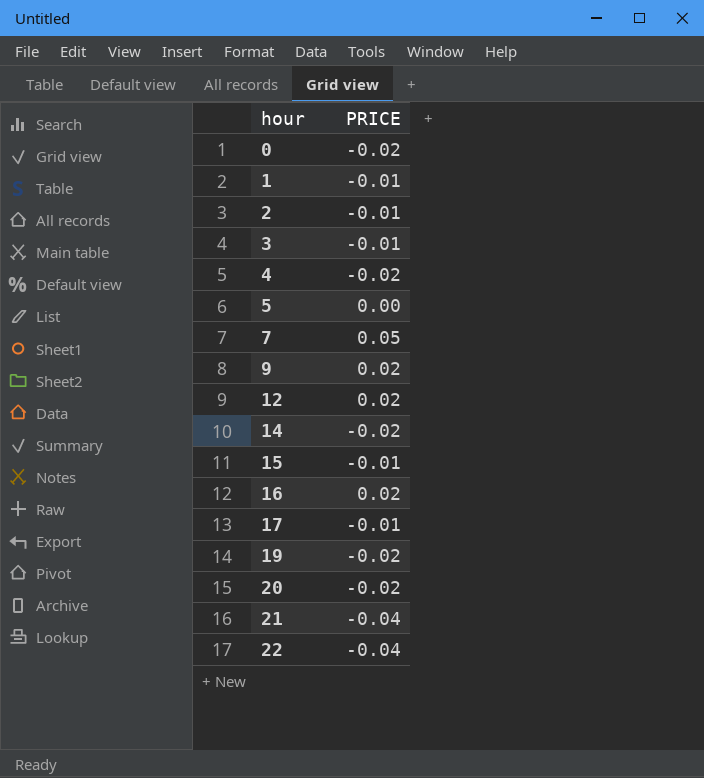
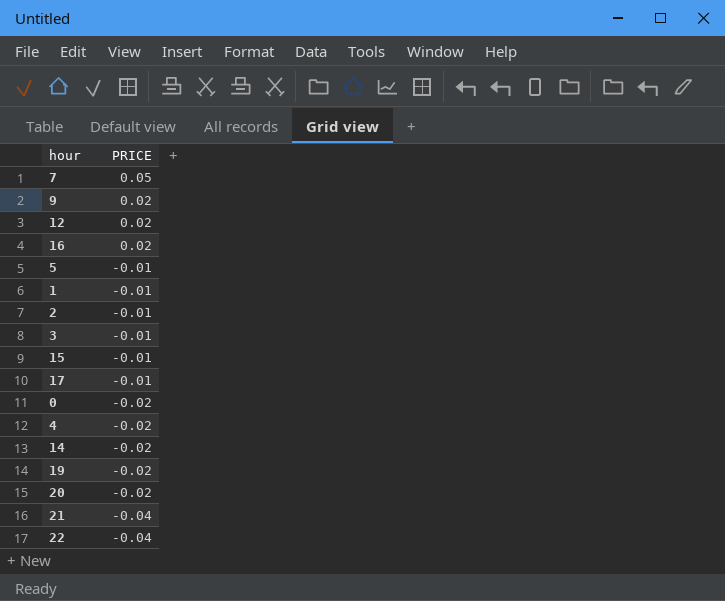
row order: hour ascending -> PRICE descending
5 | PRICE: 0.00 -> -0.01

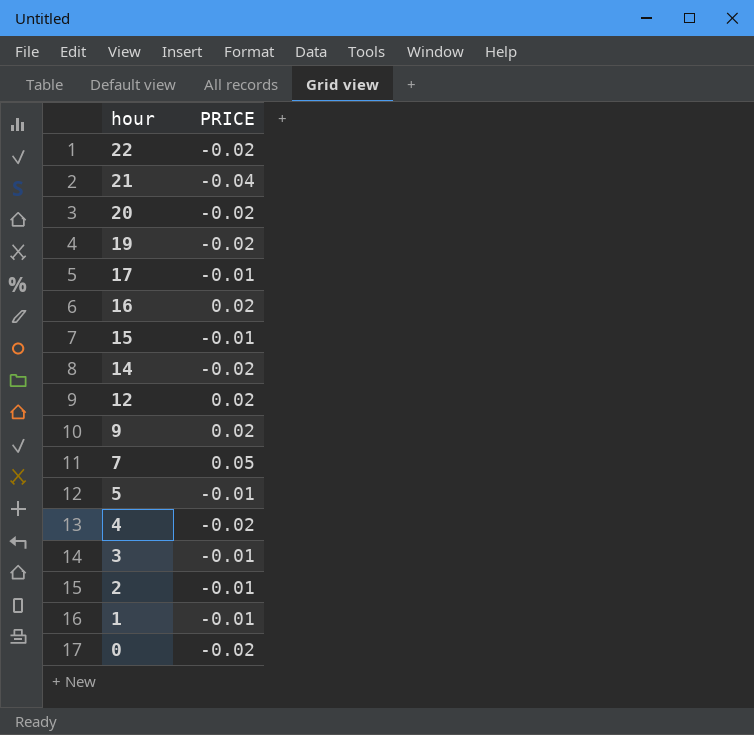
row order: PRICE descending -> hour descending
22 | PRICE: -0.04 -> -0.02

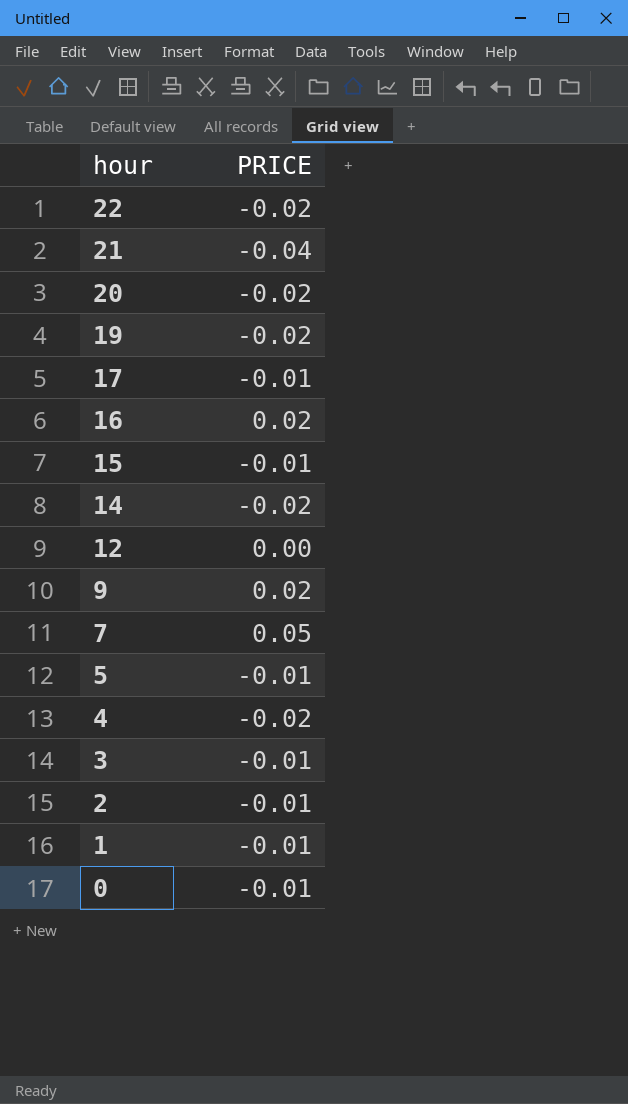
12 | PRICE: 0.02 -> 0.00
0 | PRICE: -0.02 -> -0.01

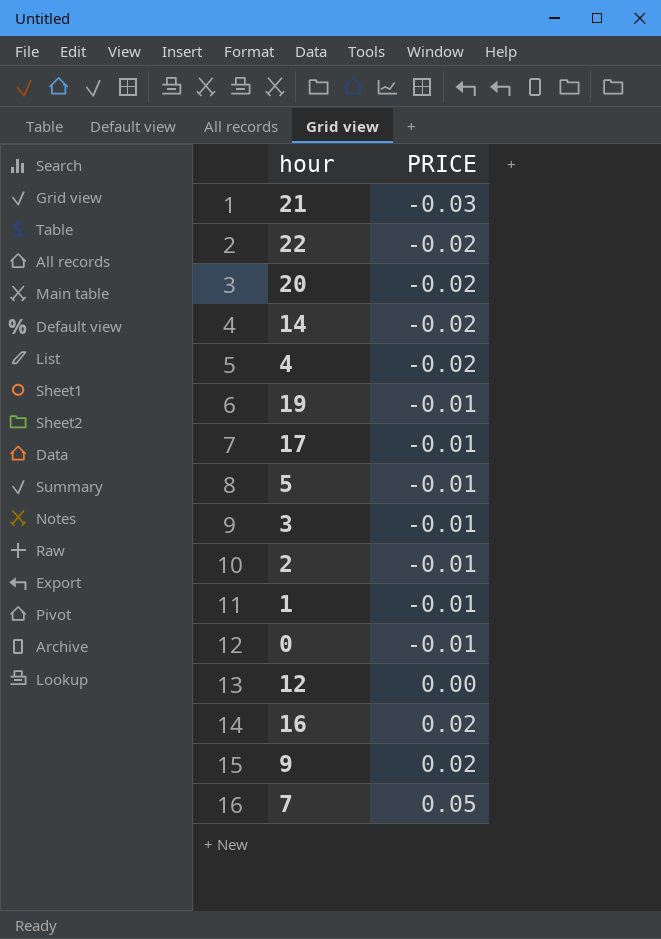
row order: hour descending -> PRICE ascending
row 15: -0.01 -> none
21 | PRICE: -0.04 -> -0.03
19 | PRICE: -0.02 -> -0.01

